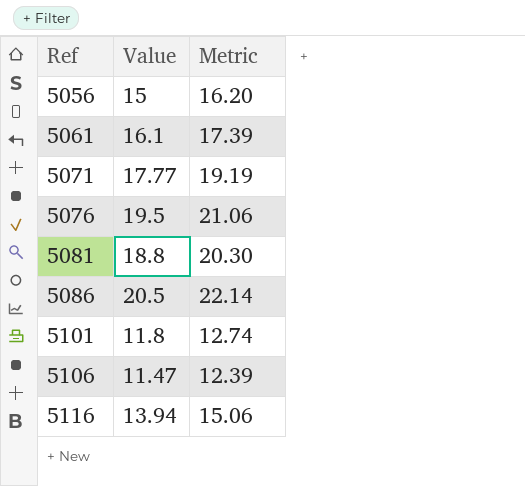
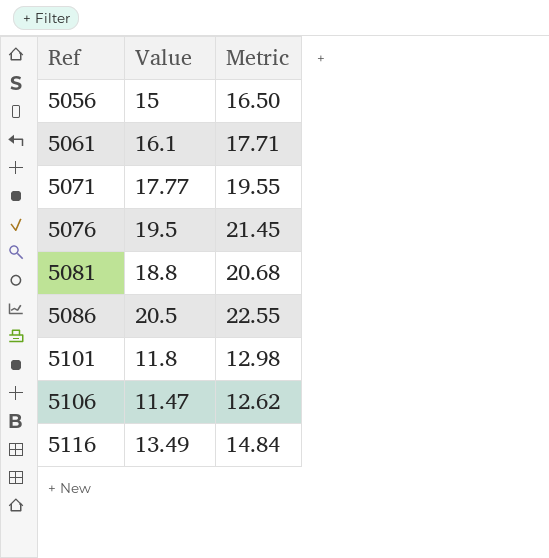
column Metric | formula: [Value] * 1.08 -> [Value] * 1.1
5116 | Value: 13.94 -> 13.49

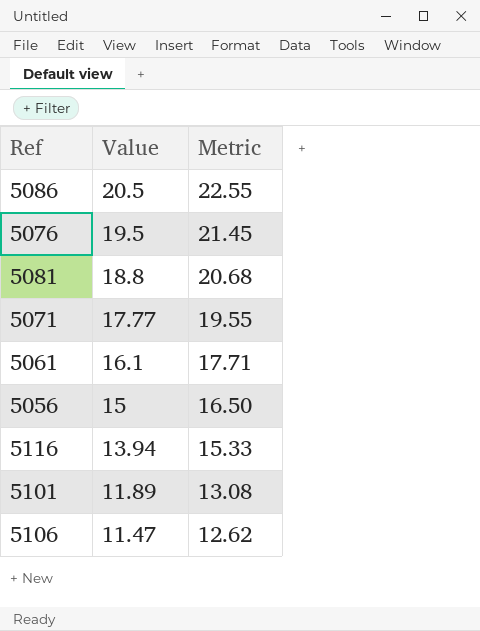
row order: Ref ascending -> Value descending
5116 | Value: 13.49 -> 13.94
5116 | Metric: 14.84 -> 15.33
5101 | Value: 11.8 -> 11.89
5101 | Metric: 12.98 -> 13.08

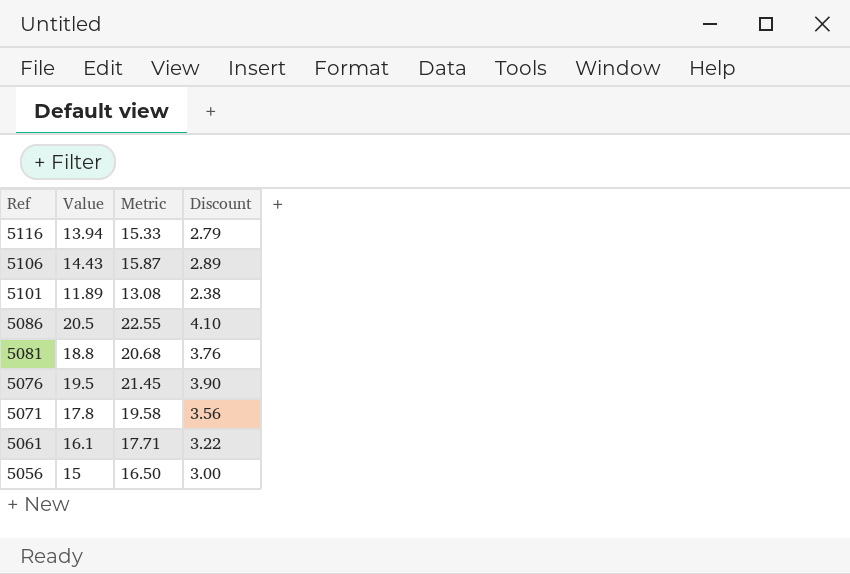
row order: Value descending -> Ref descending
column Discount | formula: none -> [Value] * 0.2
5106 | Value: 11.47 -> 14.43
5106 | Metric: 12.62 -> 15.87
5071 | Value: 17.77 -> 17.8
5071 | Metric: 19.55 -> 19.58

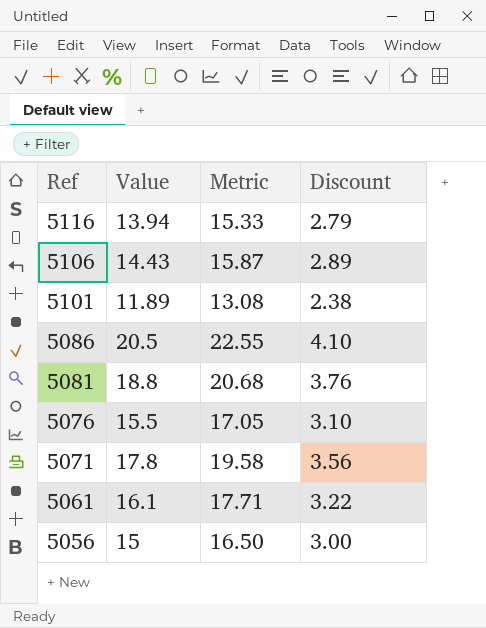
5076 | Value: 19.5 -> 15.5
5076 | Metric: 21.45 -> 17.05
5076 | Discount: 3.90 -> 3.10

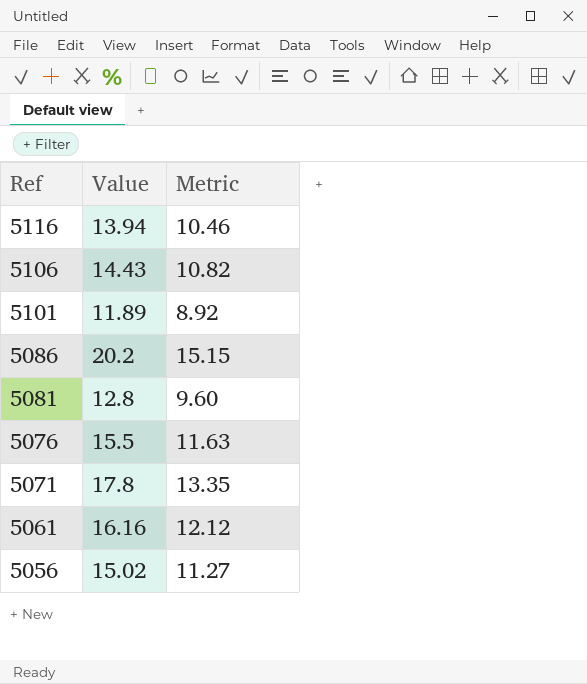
column Discount | formula: [Value] * 0.2 -> none
column Metric | formula: [Value] * 1.1 -> [Value] * 0.75
5086 | Value: 20.5 -> 20.2
5081 | Value: 18.8 -> 12.8
5061 | Value: 16.1 -> 16.16
5056 | Value: 15 -> 15.02

